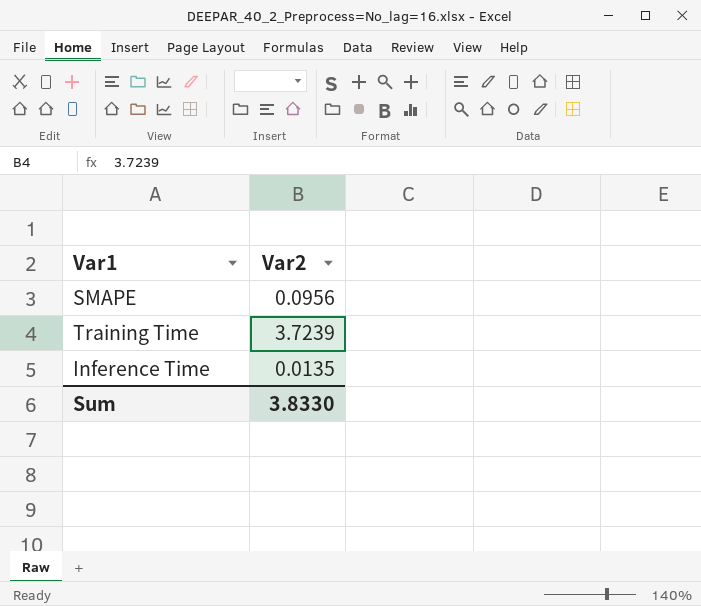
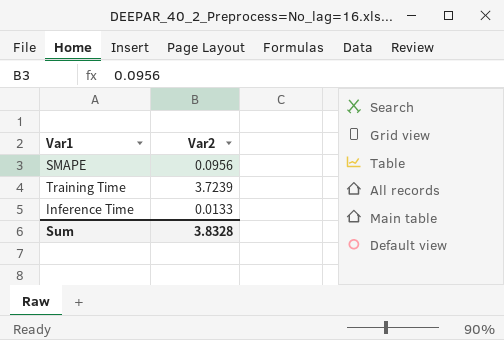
Inference Time | Var2: 0.0135 -> 0.0133
Sum | Var2: 3.8330 -> 3.8328

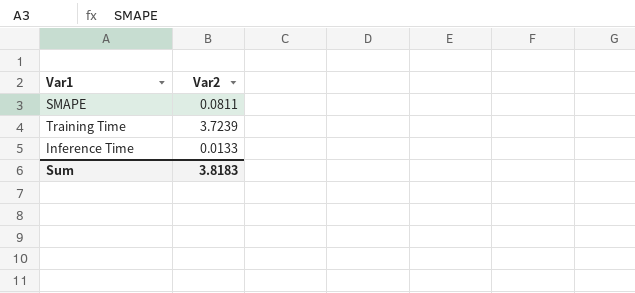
SMAPE | Var2: 0.0956 -> 0.0811
Sum | Var2: 3.8328 -> 3.8183

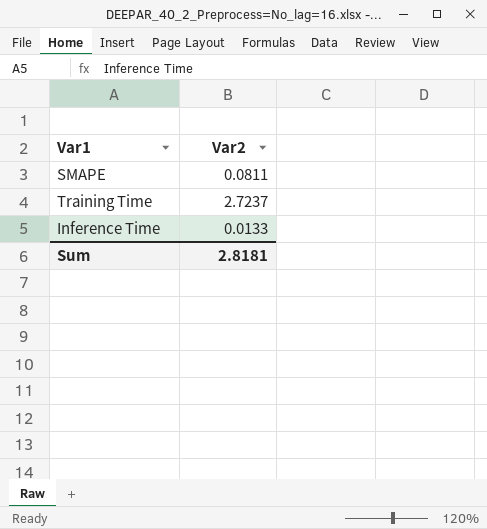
Training Time | Var2: 3.7239 -> 2.7237
Sum | Var2: 3.8183 -> 2.8181

